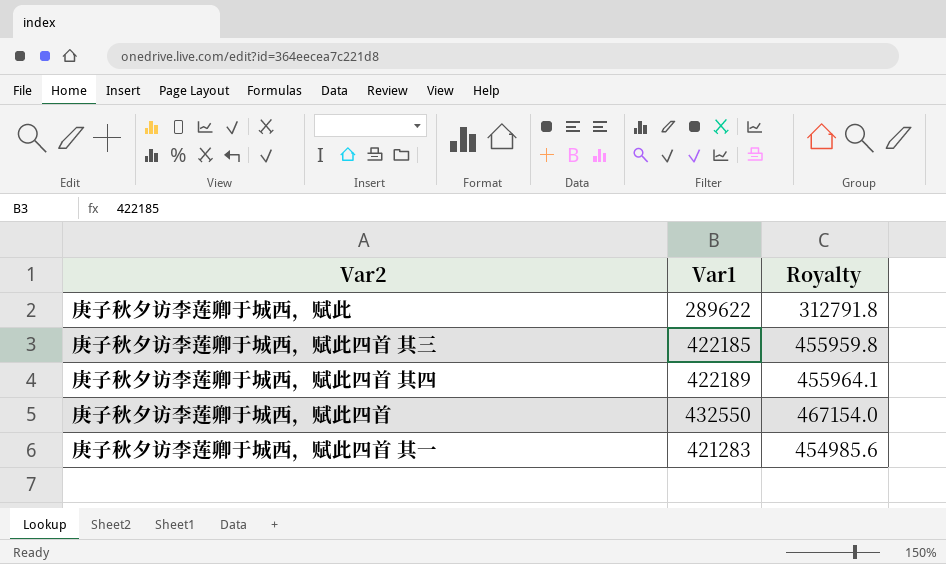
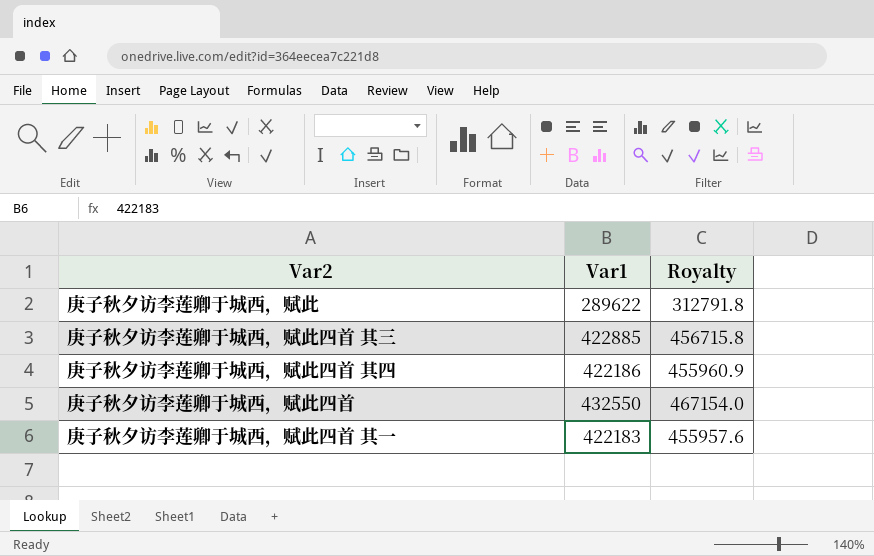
庚子秋夕访李莲卿于城西，赋此四首 其三 | Var1: 422185 -> 422885
庚子秋夕访李莲卿于城西，赋此四首 其三 | Royalty: 455959.8 -> 456715.8
庚子秋夕访李莲卿于城西，赋此四首 其四 | Var1: 422189 -> 422186
庚子秋夕访李莲卿于城西，赋此四首 其四 | Royalty: 455964.1 -> 455960.9
庚子秋夕访李莲卿于城西，赋此四首 其一 | Var1: 421283 -> 422183
庚子秋夕访李莲卿于城西，赋此四首 其一 | Royalty: 454985.6 -> 455957.6

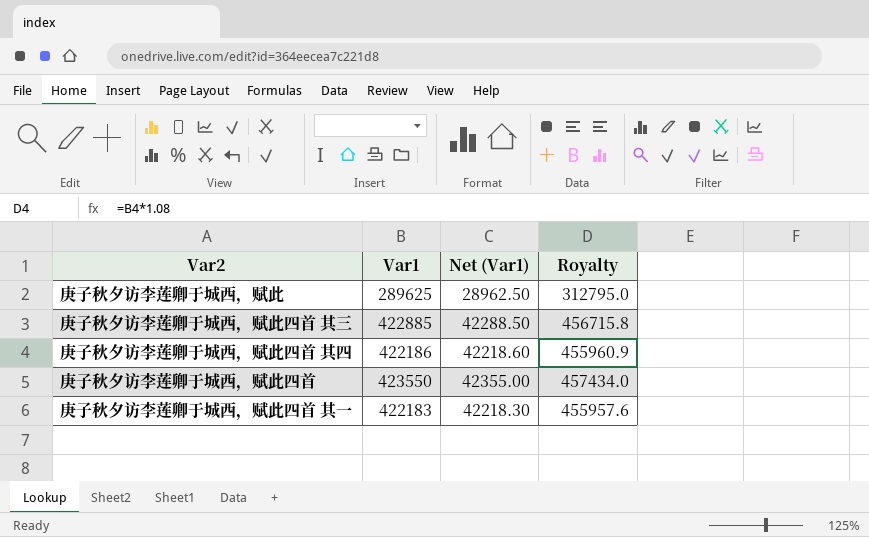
column Net (Var1) | formula: none -> [Var1] * 0.1
庚子秋夕访李莲卿于城西，赋此 | Var1: 289622 -> 289625
庚子秋夕访李莲卿于城西，赋此 | Royalty: 312791.8 -> 312795.0
庚子秋夕访李莲卿于城西，赋此四首 | Var1: 432550 -> 423550
庚子秋夕访李莲卿于城西，赋此四首 | Royalty: 467154.0 -> 457434.0

